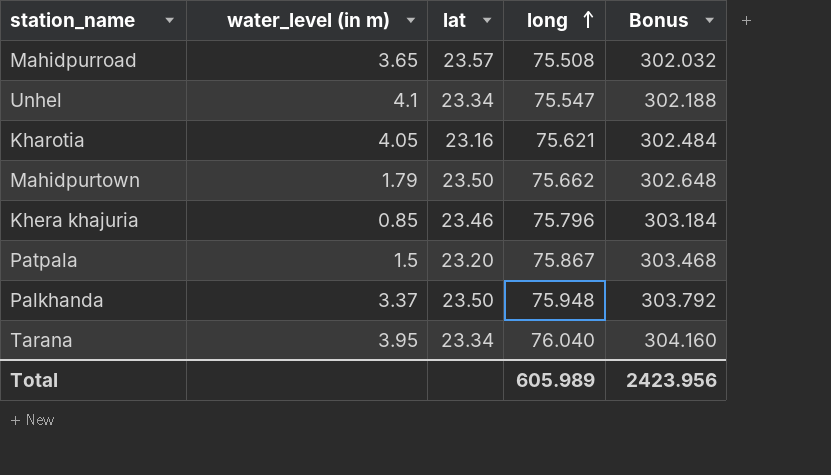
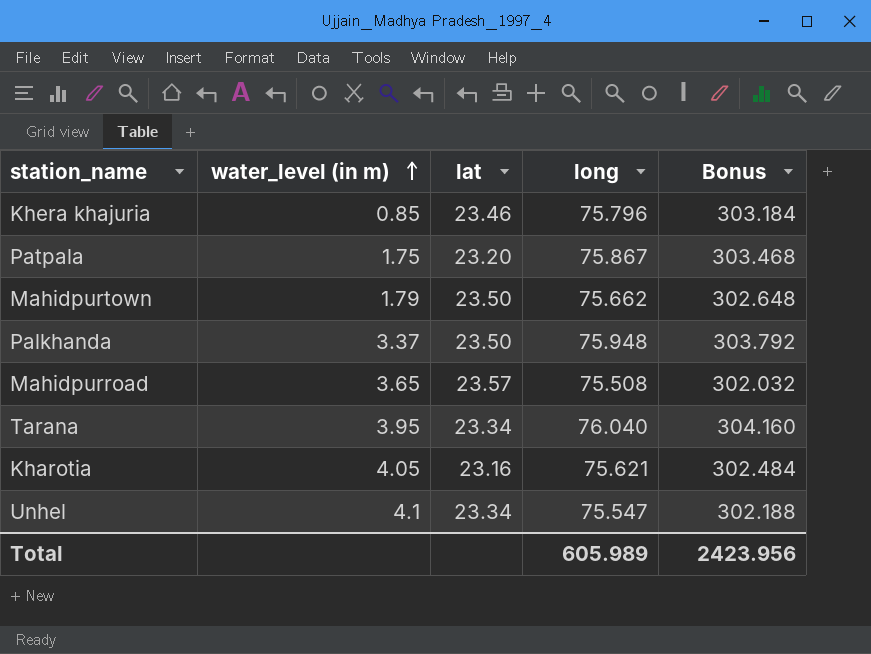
row order: long ascending -> water_level (in m) ascending
Patpala | water_level (in m): 1.5 -> 1.75

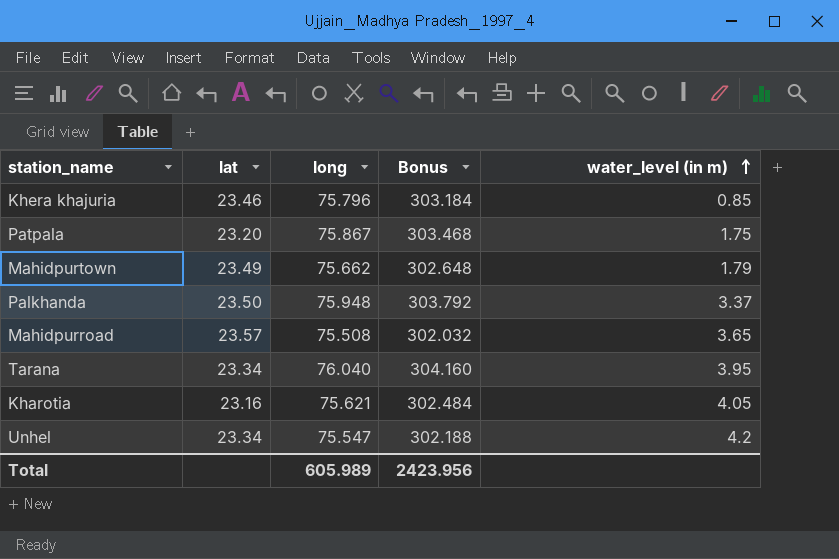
column water_level (in m) | position: 2 -> 5
Mahidpurtown | lat: 23.50 -> 23.49
Unhel | water_level (in m): 4.1 -> 4.2

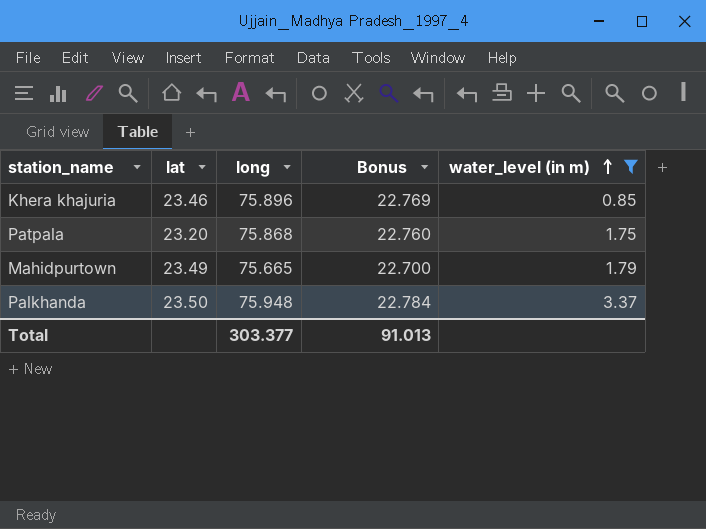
filter: none -> water_level (in m) <= 3.37
column Bonus | formula: [long] * 4 -> [long] * 0.3
Khera khajuria | long: 75.796 -> 75.896
Patpala | long: 75.867 -> 75.868
Mahidpurtown | long: 75.662 -> 75.665
Total | long: 605.989 -> 303.377
Total | Bonus: 2423.956 -> 91.013

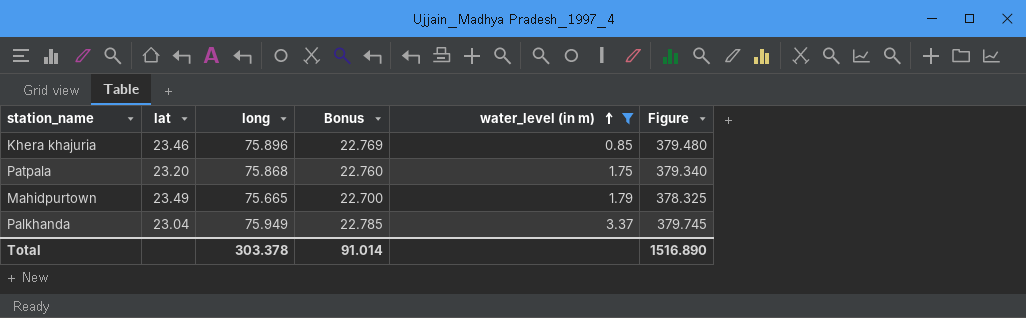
column Figure | formula: none -> [long] * 5
Palkhanda | lat: 23.50 -> 23.04
Palkhanda | long: 75.948 -> 75.949
Palkhanda | Bonus: 22.784 -> 22.785
Total | long: 303.377 -> 303.378
Total | Bonus: 91.013 -> 91.014

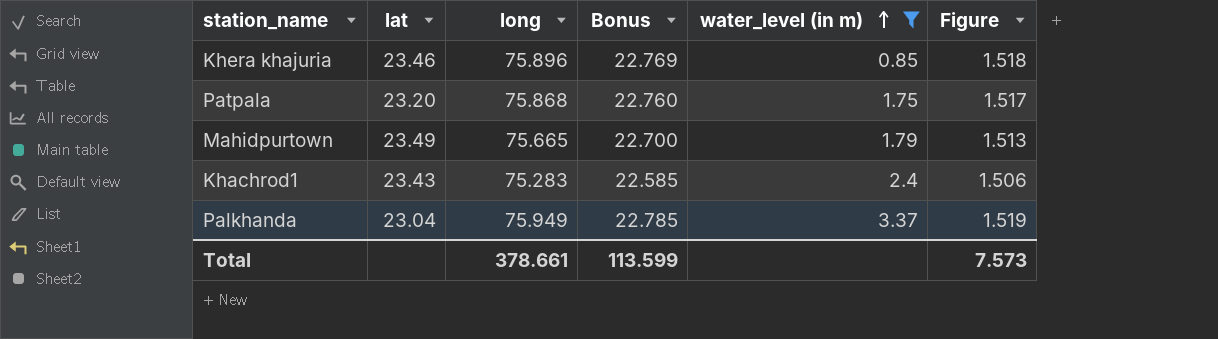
column Figure | formula: [long] * 5 -> [long] * 0.02
row Khachrod1: none -> 23.43 | 75.283 | 22.585 | 2.4 | 1.506
Total | long: 303.378 -> 378.661
Total | Bonus: 91.014 -> 113.599
Total | Figure: 1516.890 -> 7.573

